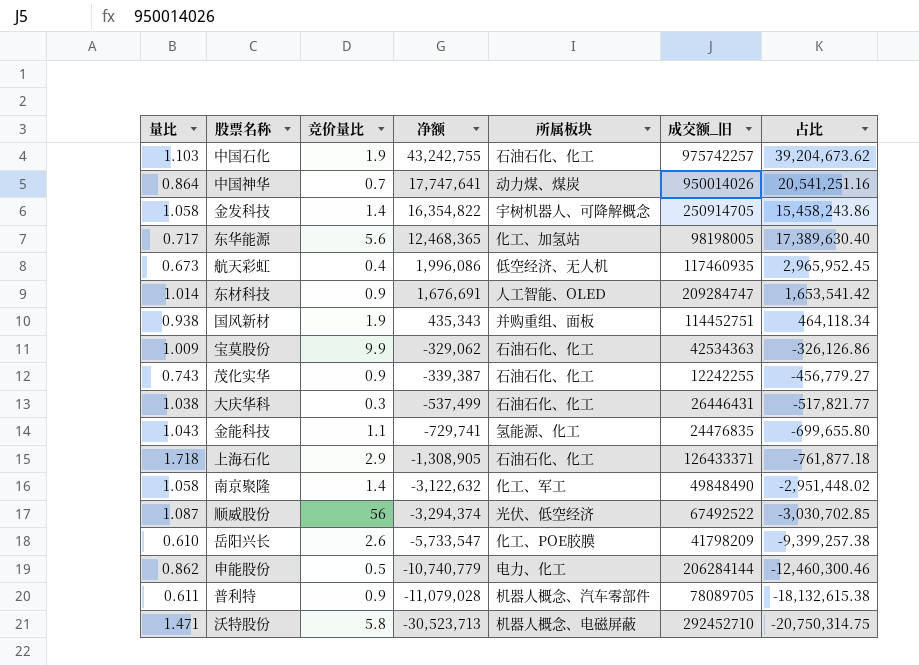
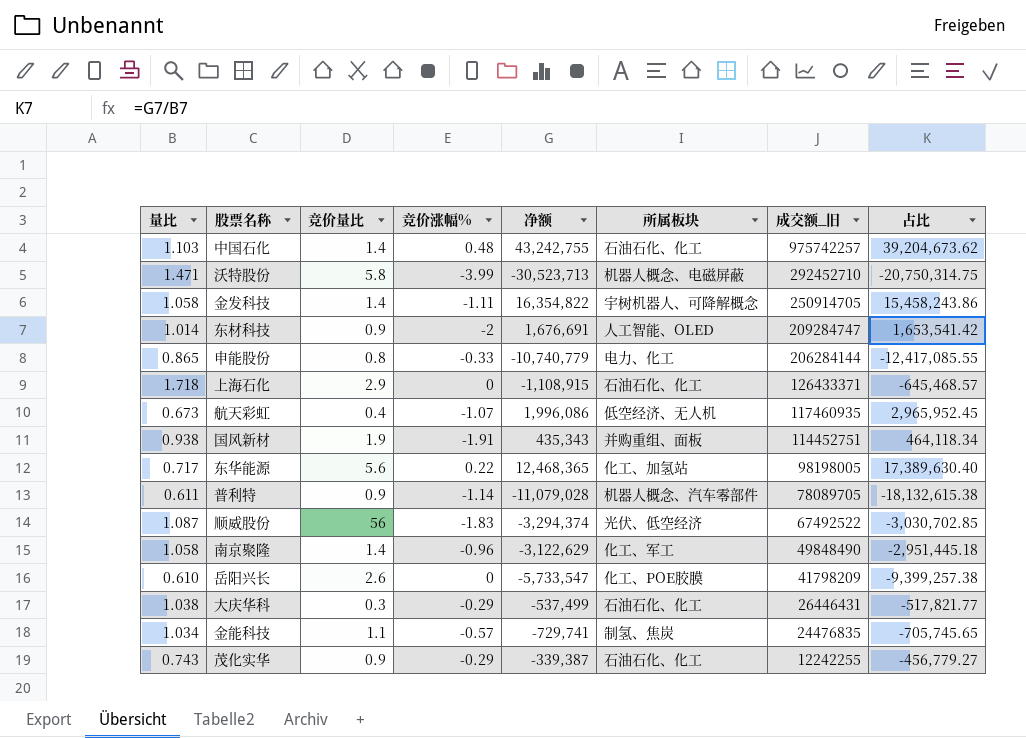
row order: 净额 descending -> 成交额_旧 descending
column 竞价涨幅% | position: none -> 4
row 中国神华: 0.864 | 0.7 | 17,747,641 | 动力煤、煤炭 | 950014026 | 20,541,251.16 -> none
row 宝莫股份: 1.009 | 9.9 | -329,062 | 石油石化、化工 | 42534363 | -326,126.86 -> none
中国石化 | 竞价量比: 1.9 -> 1.4
申能股份 | 量比: 0.862 -> 0.865
申能股份 | 竞价量比: 0.5 -> 0.8
申能股份 | 占比: -12,460,300.46 -> -12,417,085.55
上海石化 | 净额: -1,308,905 -> -1,108,915
上海石化 | 占比: -761,877.18 -> -645,468.57
南京聚隆 | 净额: -3,122,632 -> -3,122,629
南京聚隆 | 占比: -2,951,448.02 -> -2,951,445.18
金能科技 | 量比: 1.043 -> 1.034
金能科技 | 所属板块: 氢能源、化工 -> 制氢、焦炭
金能科技 | 占比: -699,655.80 -> -705,745.65

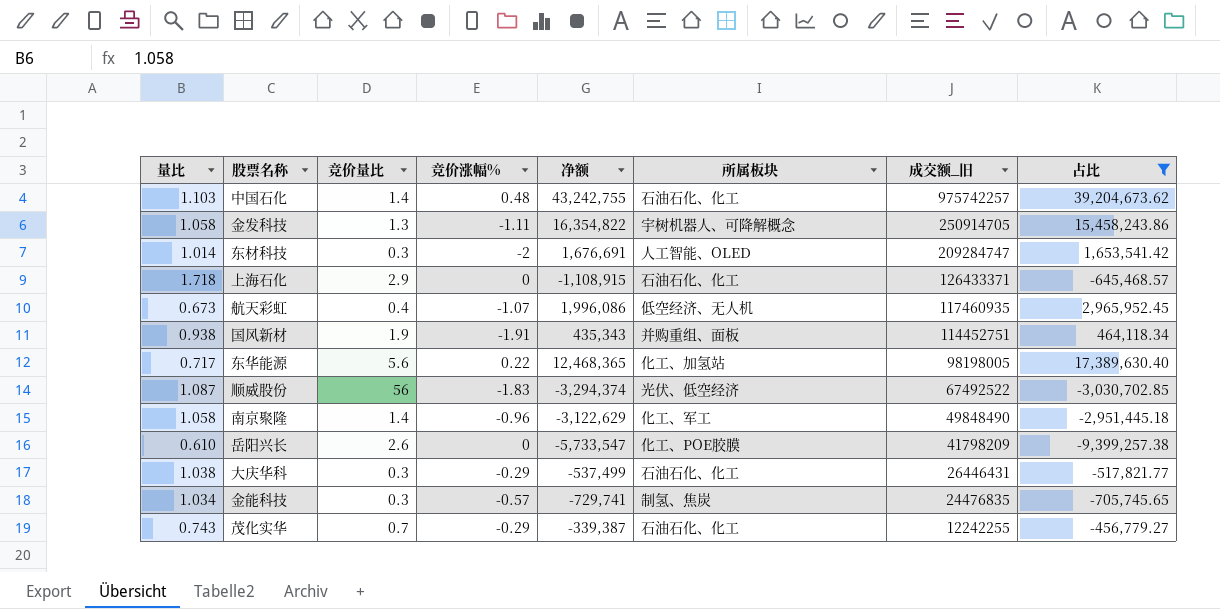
filter: none -> 占比 >= -9,399,257.38
金发科技 | 竞价量比: 1.4 -> 1.3
东材科技 | 竞价量比: 0.9 -> 0.3
金能科技 | 竞价量比: 1.1 -> 0.3
茂化实华 | 竞价量比: 0.9 -> 0.7

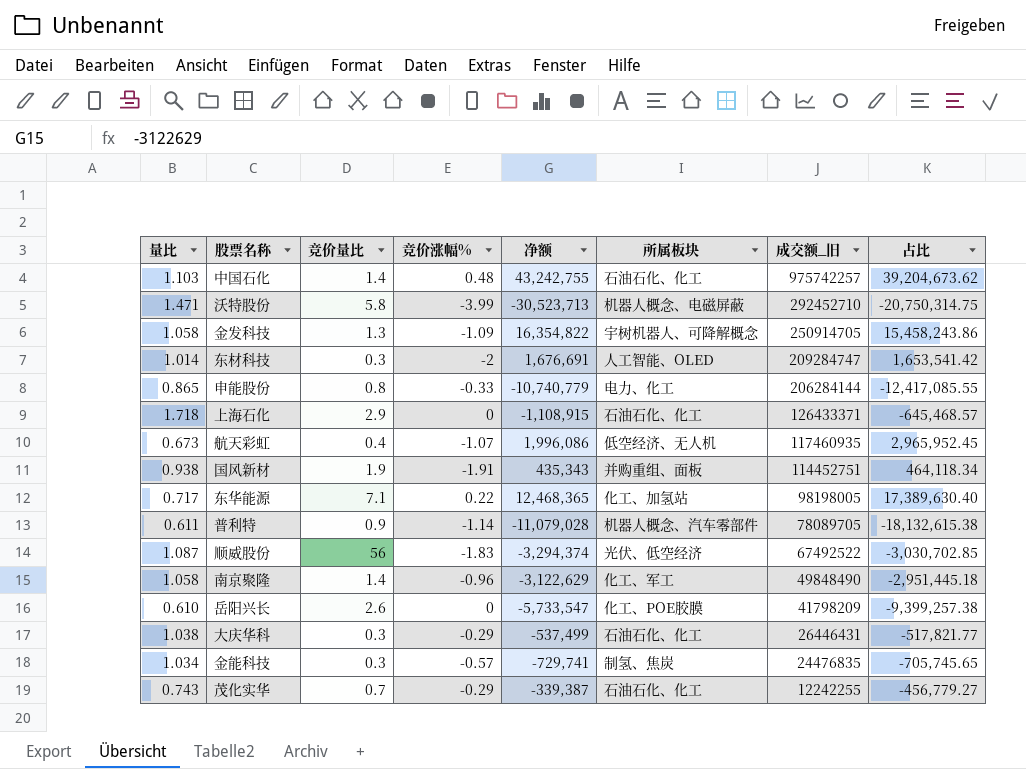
filter: 占比 >= -9,399,257.38 -> none
金发科技 | 竞价涨幅%: -1.11 -> -1.09
东华能源 | 竞价量比: 5.6 -> 7.1

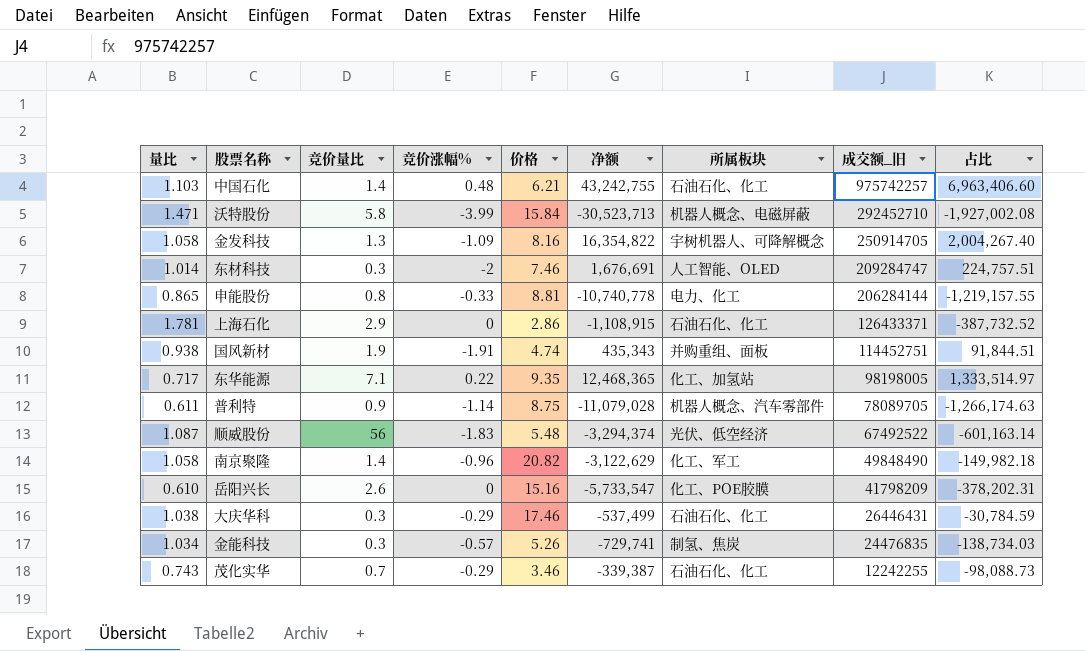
column 价格 | position: none -> 5
column 占比 | formula: [净额] / [量比] -> [净额] / [价格]
row 航天彩虹: 0.673 | 0.4 | -1.07 | 1,996,086 | 低空经济、无人机 | 117460935 | 2,965,952.45 -> none
申能股份 | 净额: -10,740,779 -> -10,740,778
上海石化 | 量比: 1.718 -> 1.781

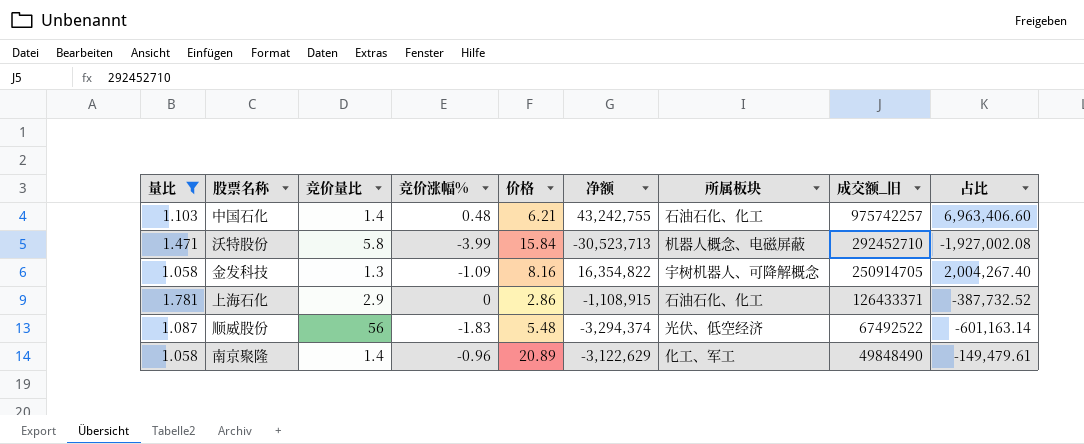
filter: none -> 量比 >= 1.058
南京聚隆 | 价格: 20.82 -> 20.89
南京聚隆 | 占比: -149,982.18 -> -149,479.61

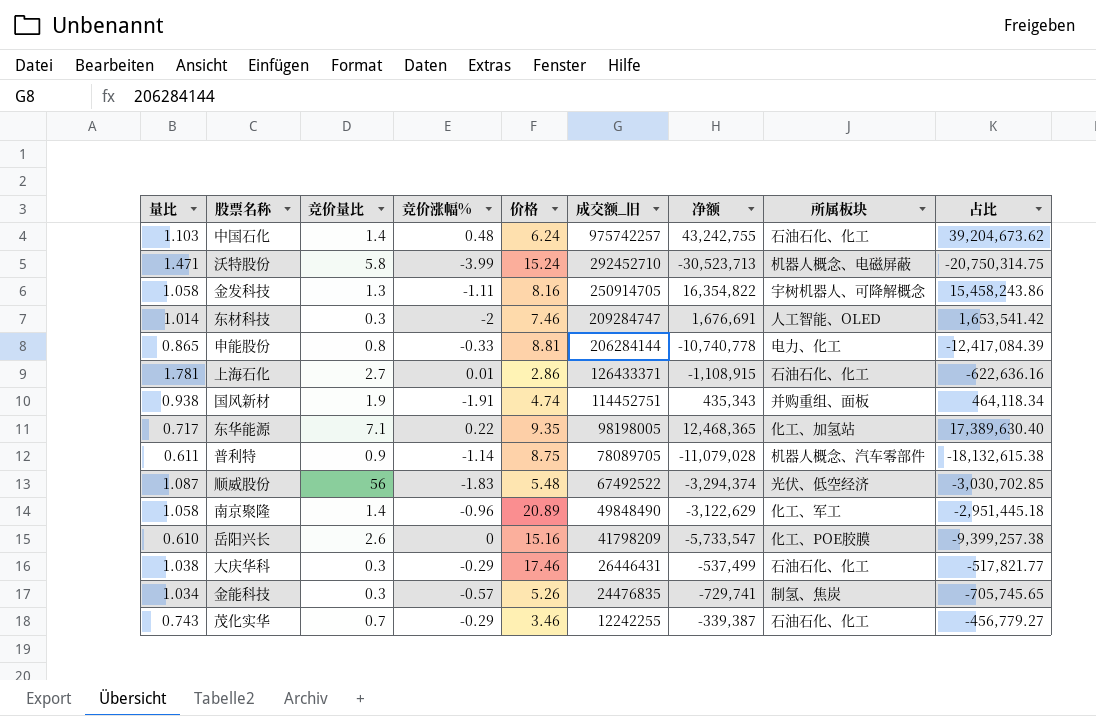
filter: 量比 >= 1.058 -> none
column 成交额_旧 | position: 8 -> 6
column 占比 | formula: [净额] / [价格] -> [净额] / [量比]
中国石化 | 价格: 6.21 -> 6.24
沃特股份 | 价格: 15.84 -> 15.24
金发科技 | 竞价涨幅%: -1.09 -> -1.11
上海石化 | 竞价量比: 2.9 -> 2.7
上海石化 | 竞价涨幅%: 0 -> 0.01

